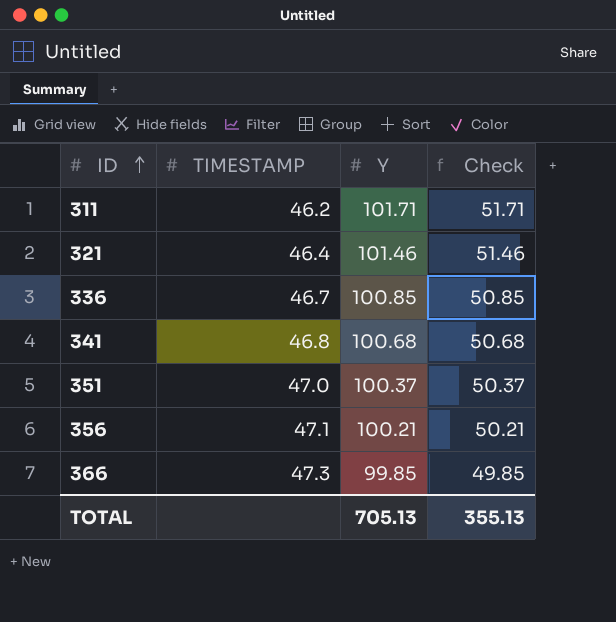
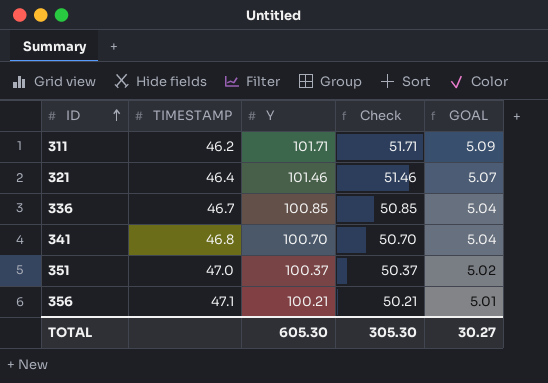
column GOAL | formula: none -> [Y] * 0.05
row 366: 47.3 | 99.85 | 49.85 -> none
341 | Y: 100.68 -> 100.70
341 | Check: 50.68 -> 50.70
TOTAL | Y: 705.13 -> 605.30
TOTAL | Check: 355.13 -> 305.30

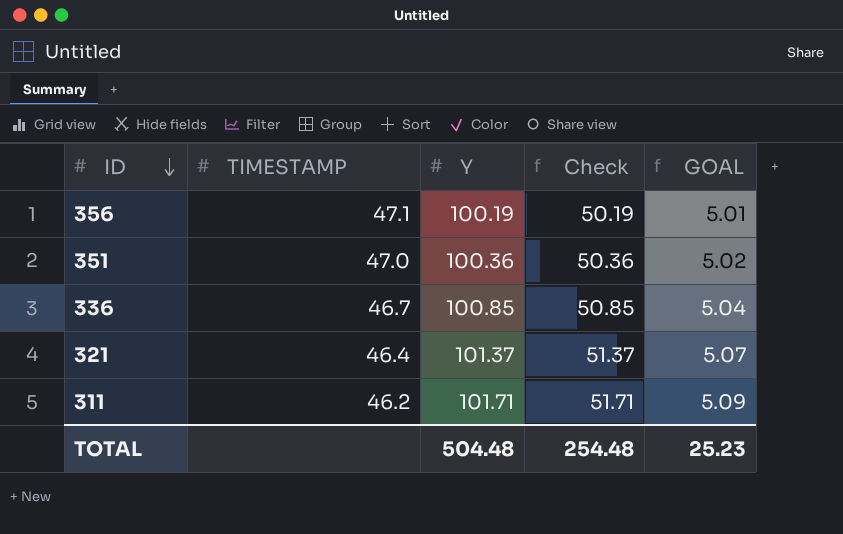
row order: ID ascending -> ID descending
row 341: 46.8 | 100.70 | 50.70 | 5.04 -> none
356 | Y: 100.21 -> 100.19
356 | Check: 50.21 -> 50.19
351 | Y: 100.37 -> 100.36
351 | Check: 50.37 -> 50.36
321 | Y: 101.46 -> 101.37
321 | Check: 51.46 -> 51.37
TOTAL | Y: 605.30 -> 504.48
TOTAL | Check: 305.30 -> 254.48
TOTAL | GOAL: 30.27 -> 25.23

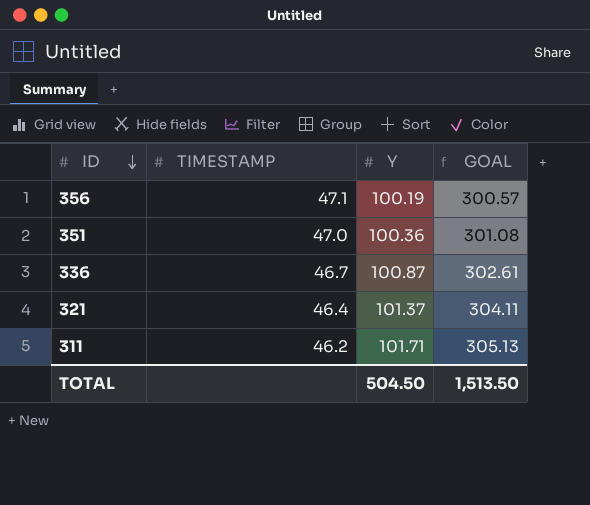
column Check | formula: [Y] - 50 -> none
column GOAL | formula: [Y] * 0.05 -> [Y] * 3
336 | Y: 100.85 -> 100.87
TOTAL | Y: 504.48 -> 504.50
TOTAL | GOAL: 25.23 -> 1,513.50

